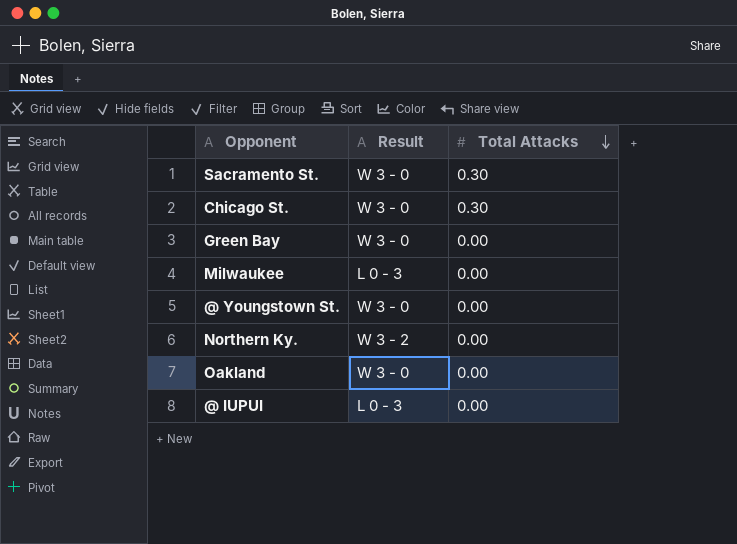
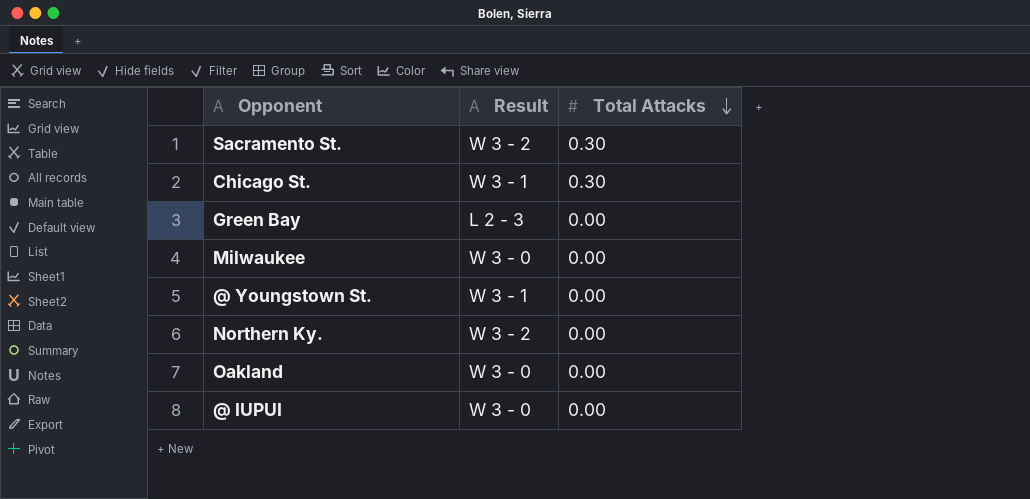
Sacramento St. | Result: W 3 - 0 -> W 3 - 2
Chicago St. | Result: W 3 - 0 -> W 3 - 1
Green Bay | Result: W 3 - 0 -> L 2 - 3
Milwaukee | Result: L 0 - 3 -> W 3 - 0
@ Youngstown St. | Result: W 3 - 0 -> W 3 - 1
@ IUPUI | Result: L 0 - 3 -> W 3 - 0

